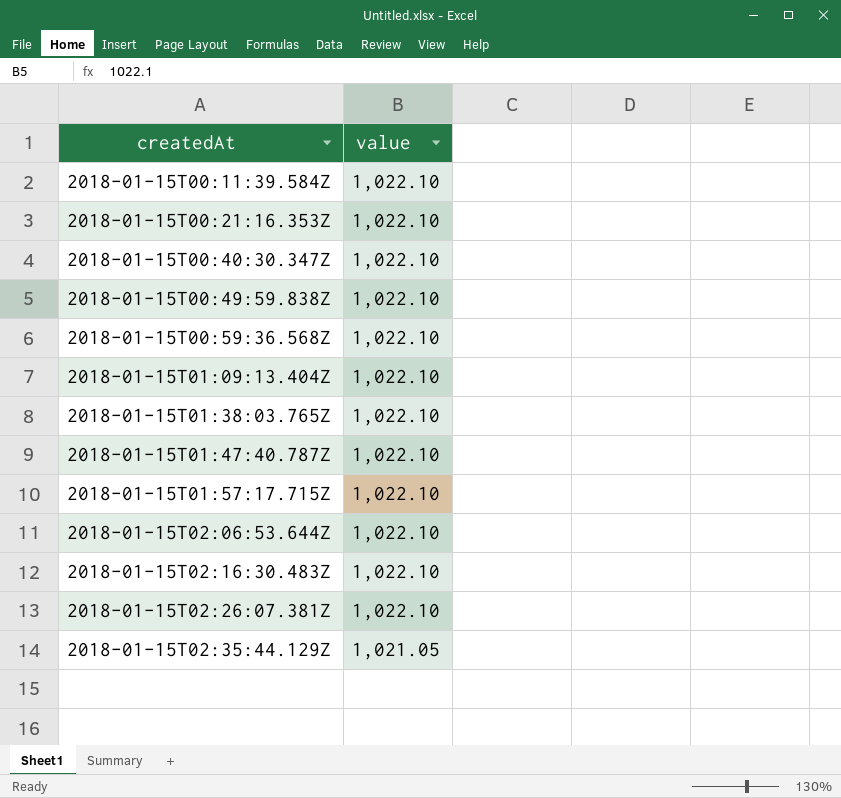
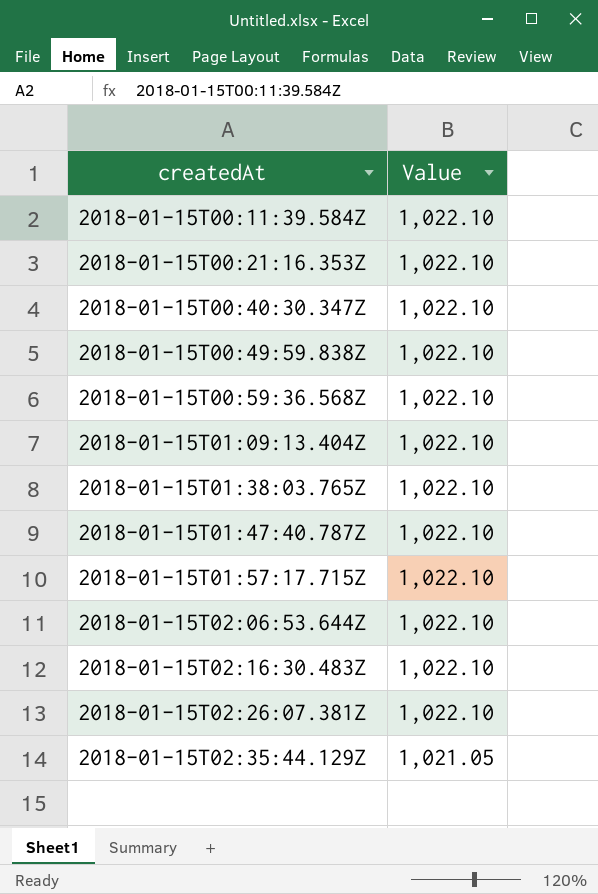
column name: value -> Value

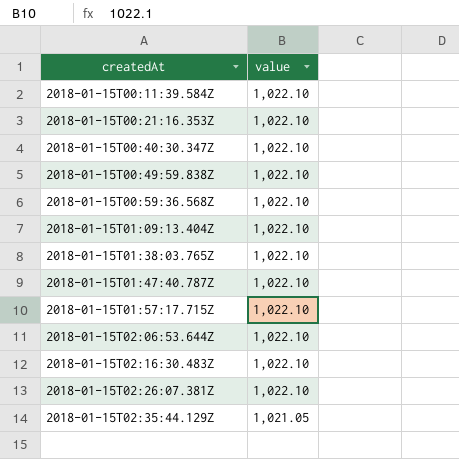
column name: Value -> value

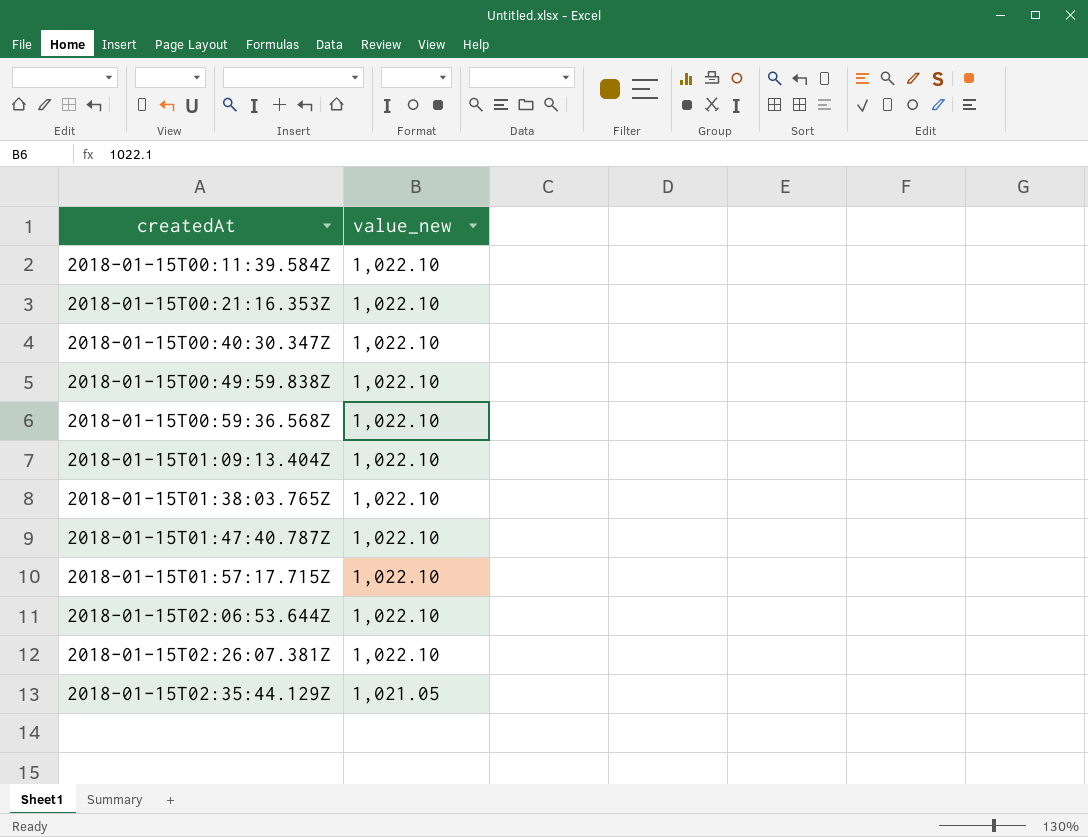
column name: value -> value_new
row 2018-01-15T02:16:30.483Z: 1,022.10 -> none

